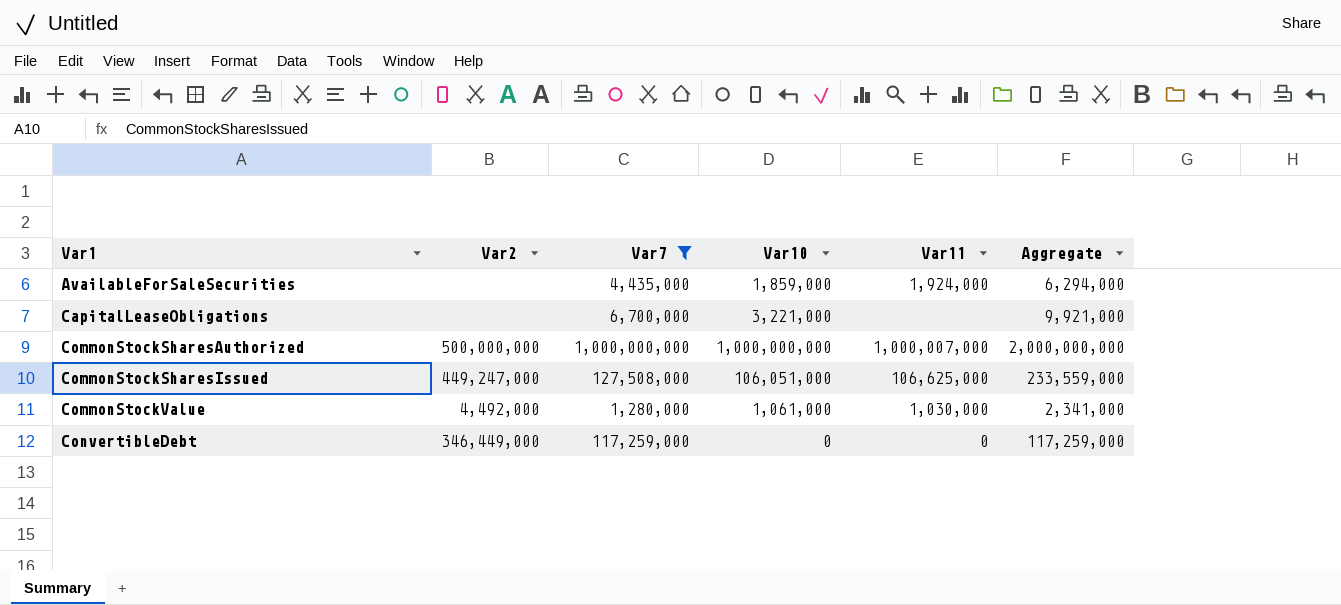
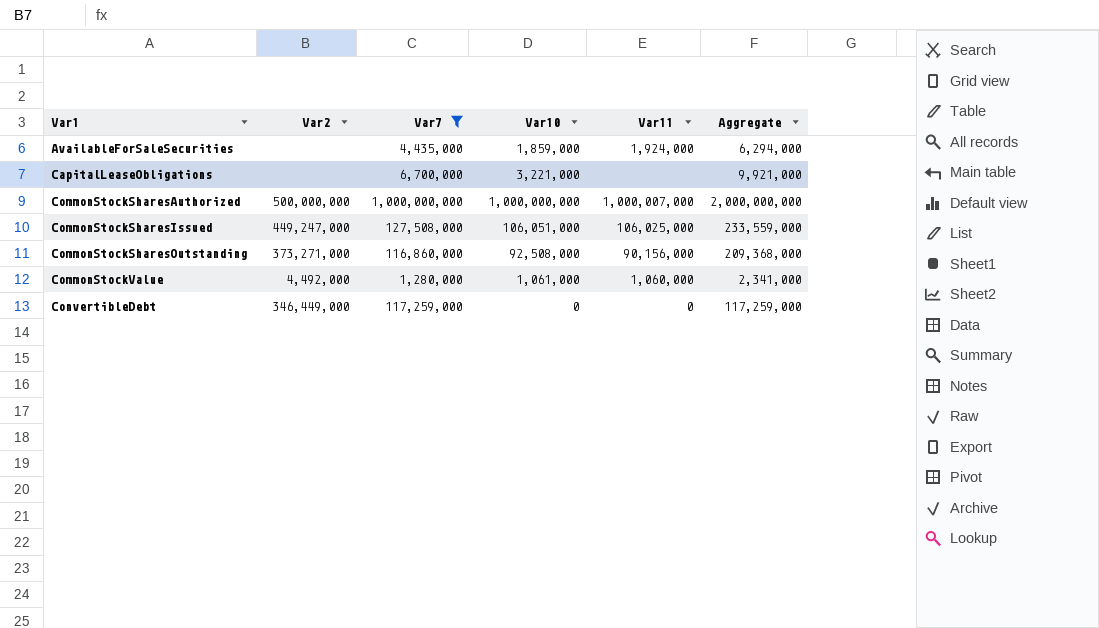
CommonStockSharesIssued | Var11: 106,625,000 -> 106,025,000
row CommonStockSharesOutstanding: none -> 373,271,000 | 116,860,000 | 92,508,000 | 90,156,000 | 209,368,000
CommonStockValue | Var11: 1,030,000 -> 1,060,000

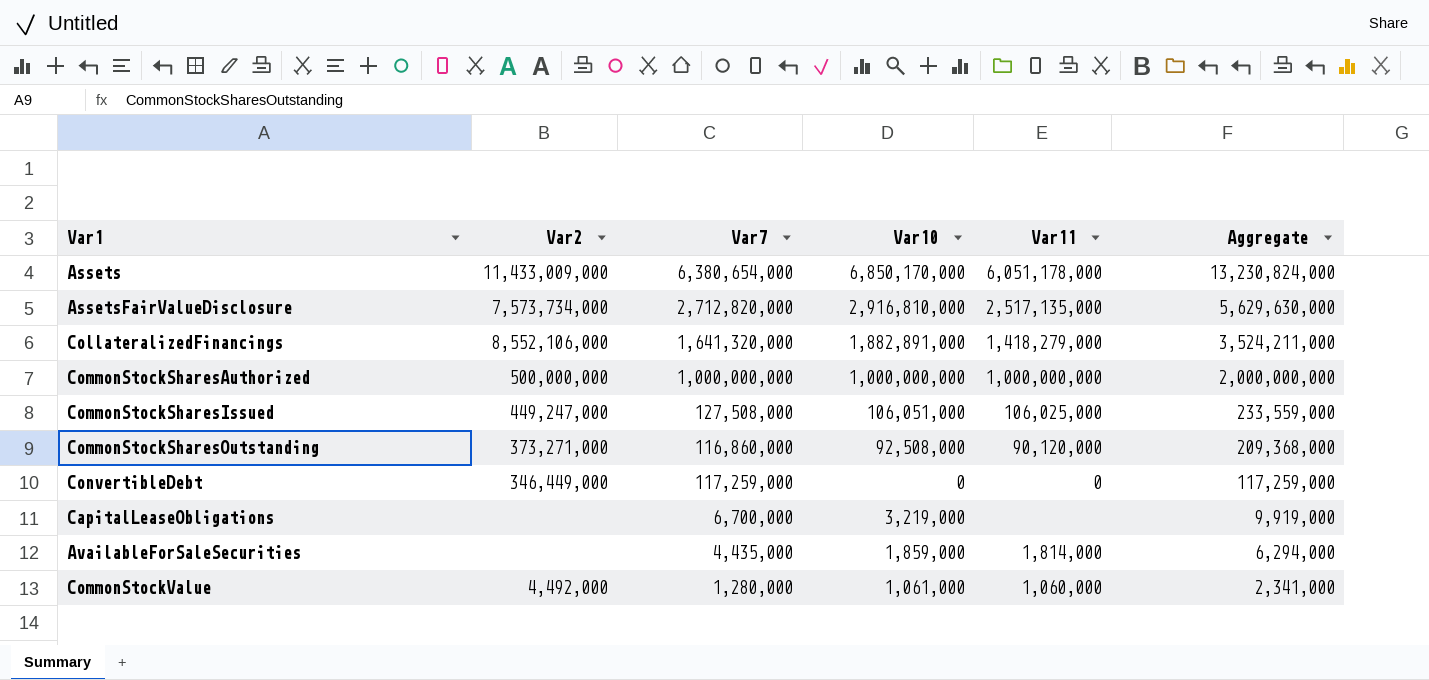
filter: Var7 <= 1,000,000,000 -> none
row order: Var1 ascending -> Aggregate descending
CommonStockSharesAuthorized | Var11: 1,000,007,000 -> 1,000,000,000
CommonStockSharesOutstanding | Var11: 90,156,000 -> 90,120,000
CapitalLeaseObligations | Var10: 3,221,000 -> 3,219,000
CapitalLeaseObligations | Aggregate: 9,921,000 -> 9,919,000
AvailableForSaleSecurities | Var11: 1,924,000 -> 1,814,000

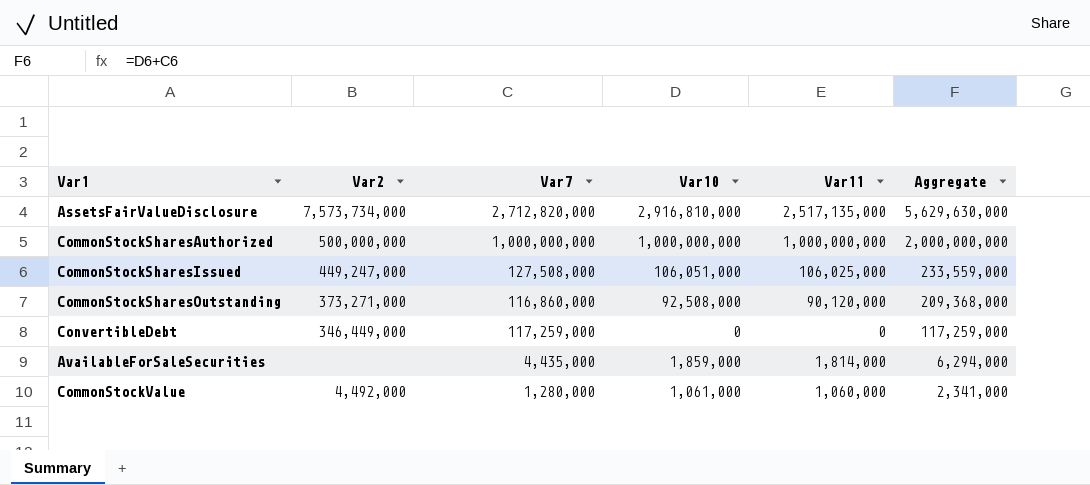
row Assets: 11,433,009,000 | 6,380,654,000 | 6,850,170,000 | 6,051,178,000 | 13,230,824,000 -> none
row CollateralizedFinancings: 8,552,106,000 | 1,641,320,000 | 1,882,891,000 | 1,418,279,000 | 3,524,211,000 -> none
row CapitalLeaseObligations: none | 6,700,000 | 3,219,000 | none | 9,919,000 -> none

